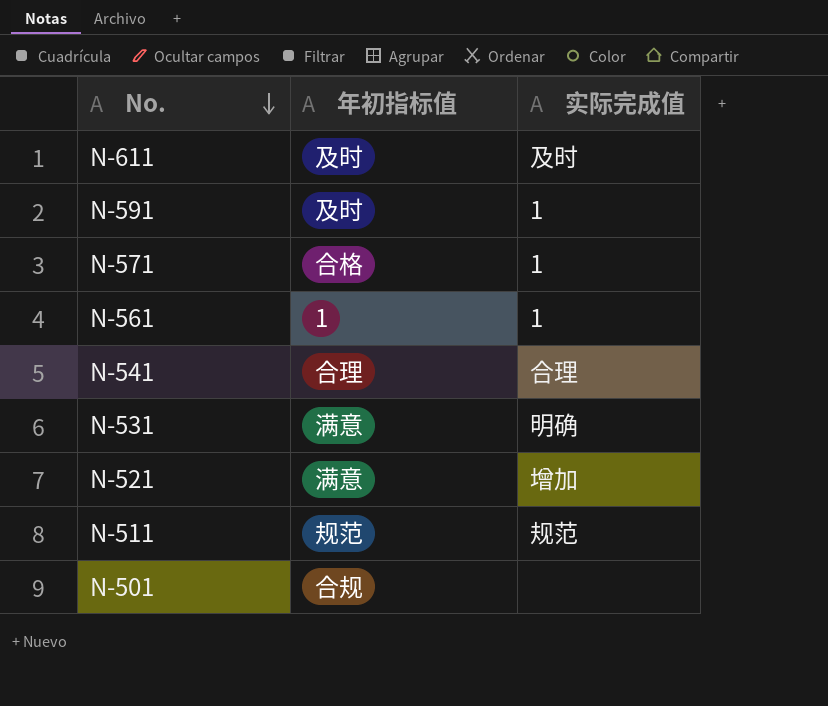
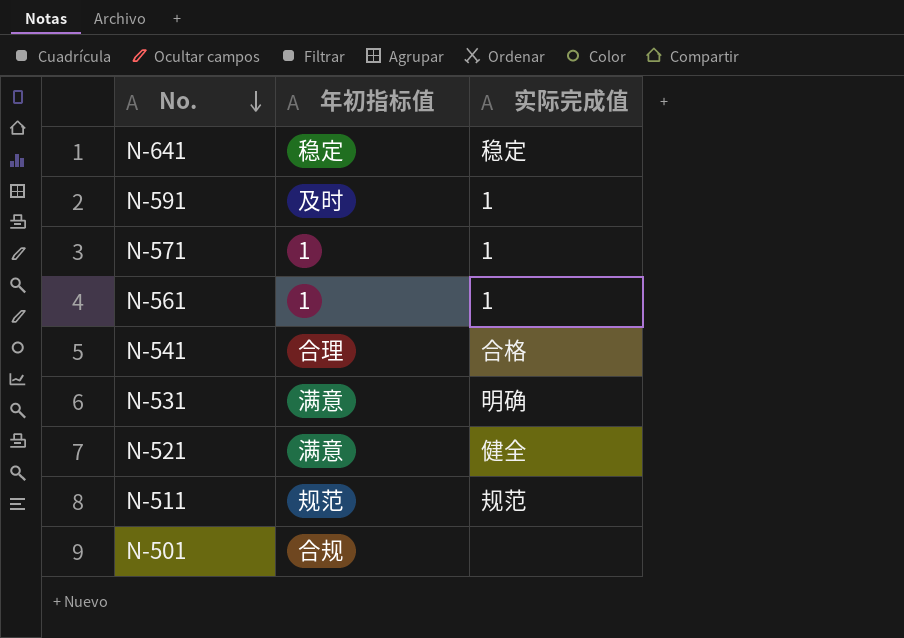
row N-611: 及时 | 及时 -> none
row N-641: none -> 稳定 | 稳定
N-571 | 年初指标值: 合格 -> 1
N-541 | 实际完成值: 合理 -> 合格
N-521 | 实际完成值: 增加 -> 健全

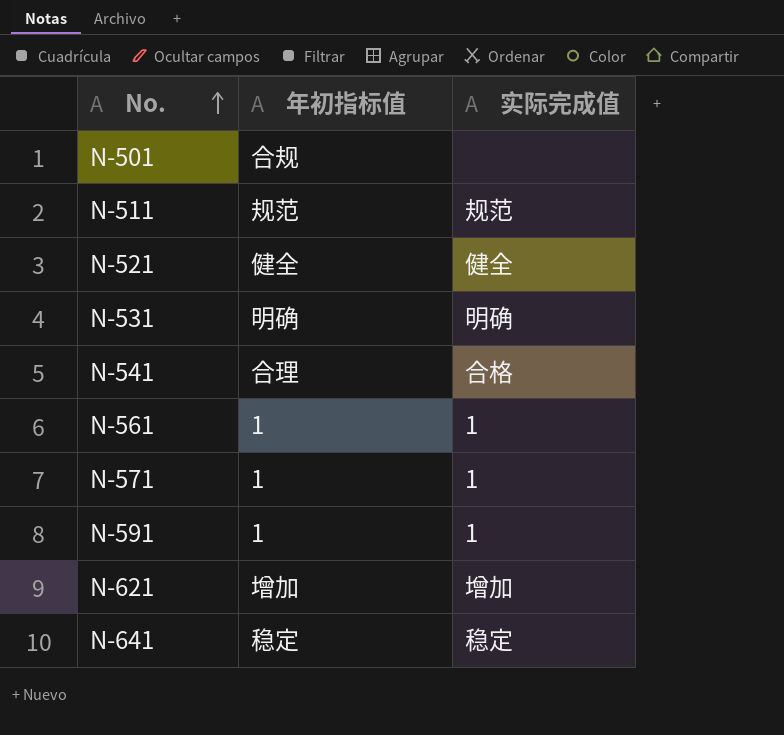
row order: No. descending -> No. ascending
N-521 | 年初指标值: 满意 -> 健全
N-531 | 年初指标值: 满意 -> 明确
N-591 | 年初指标值: 及时 -> 1
row N-621: none -> 增加 | 增加

